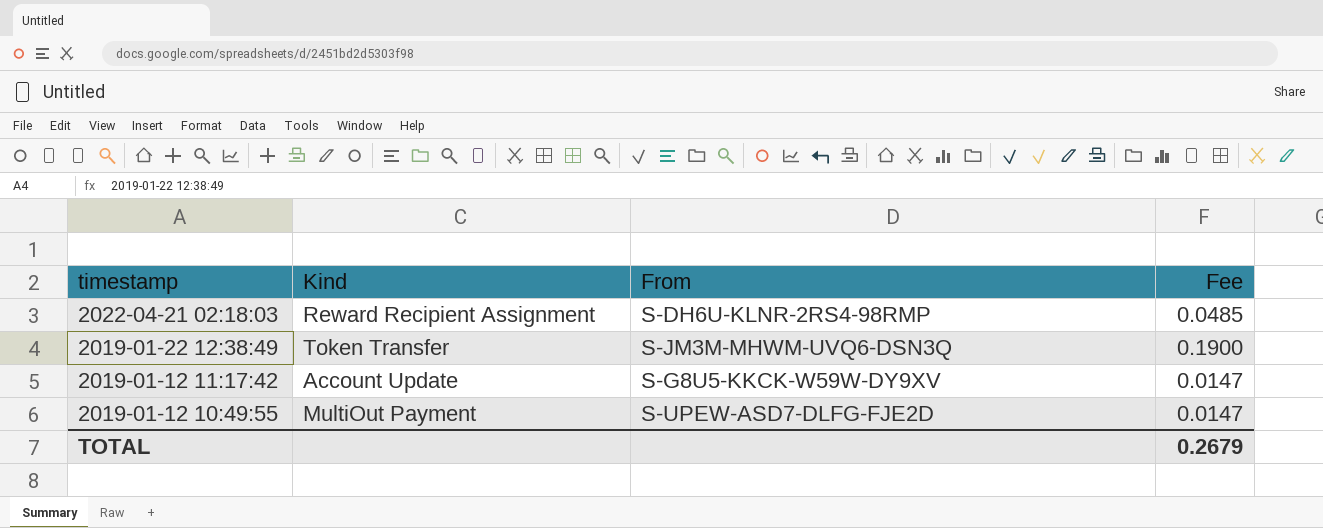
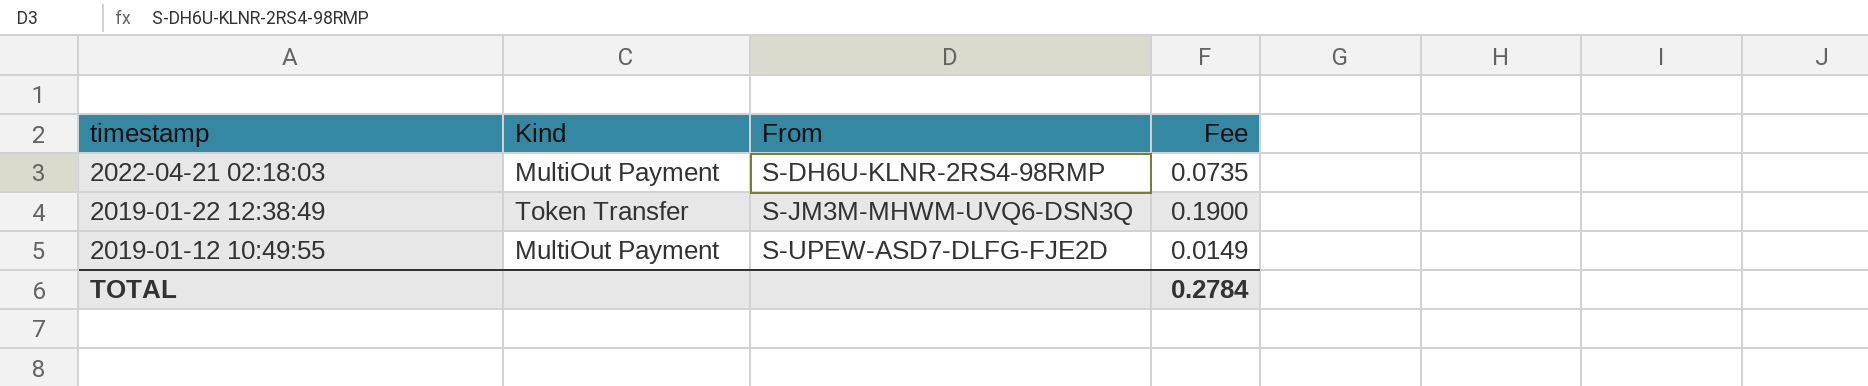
row 2019-01-12 11:17:42: Account Update | S-G8U5-KKCK-W59W-DY9XV | 0.0147 -> none
2022-04-21 02:18:03 | Kind: Reward Recipient Assignment -> MultiOut Payment
2022-04-21 02:18:03 | Fee: 0.0485 -> 0.0735
2019-01-12 10:49:55 | Fee: 0.0147 -> 0.0149
TOTAL | Fee: 0.2679 -> 0.2784

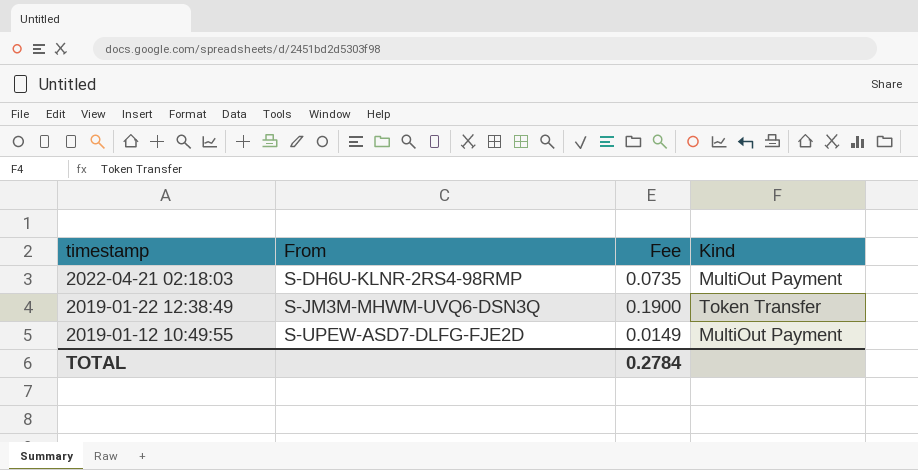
column Kind | position: 2 -> 4

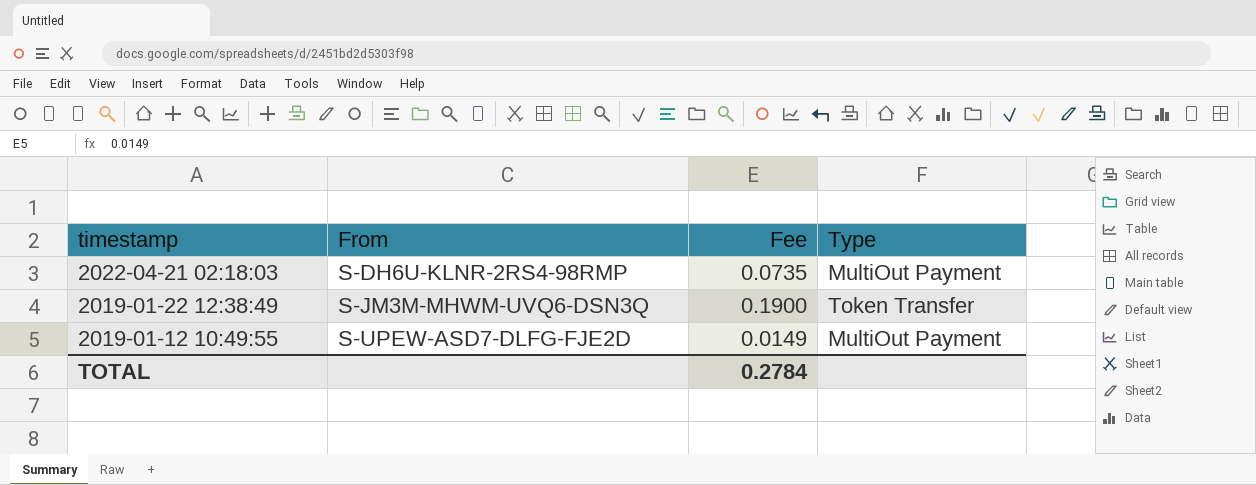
column name: Kind -> Type

